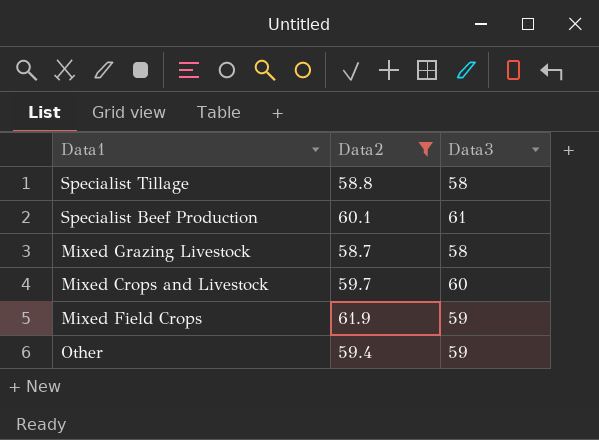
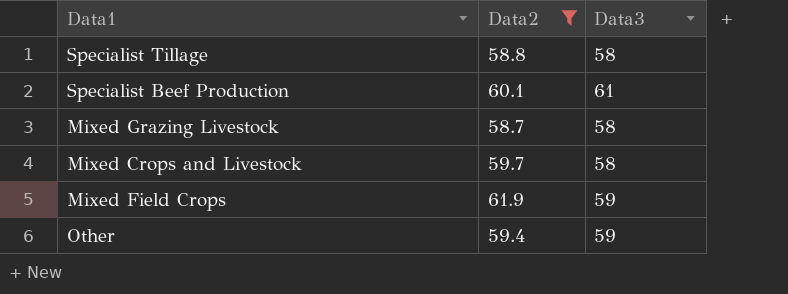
Mixed Crops and Livestock | Data3: 60 -> 58

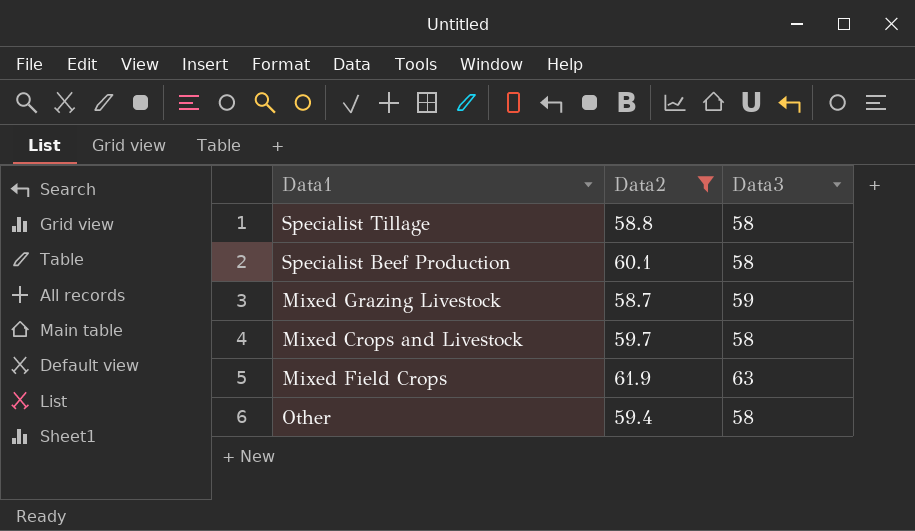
Specialist Beef Production | Data3: 61 -> 58
Mixed Grazing Livestock | Data3: 58 -> 59
Mixed Field Crops | Data3: 59 -> 63
Other | Data3: 59 -> 58

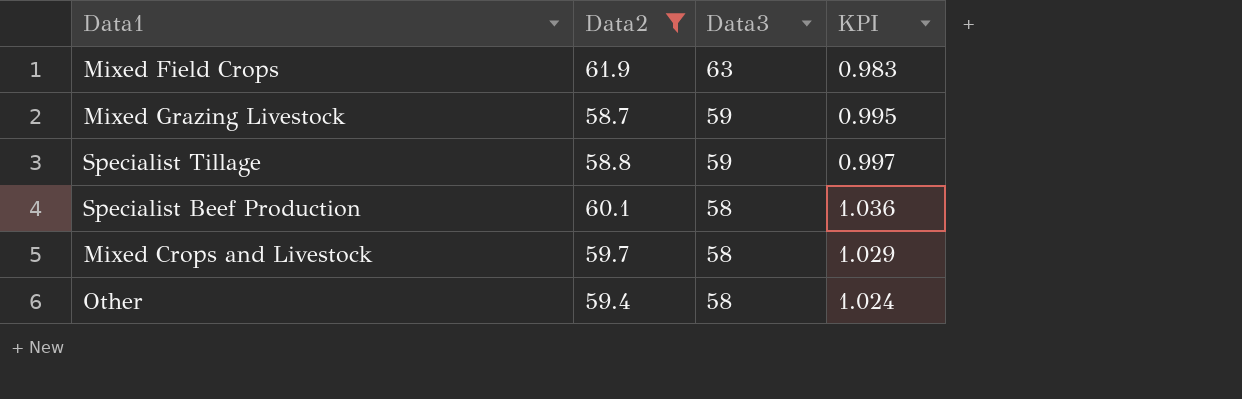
row order: none -> Data3 descending
column KPI | formula: none -> [Data2] / [Data3]
Specialist Tillage | Data3: 58 -> 59

